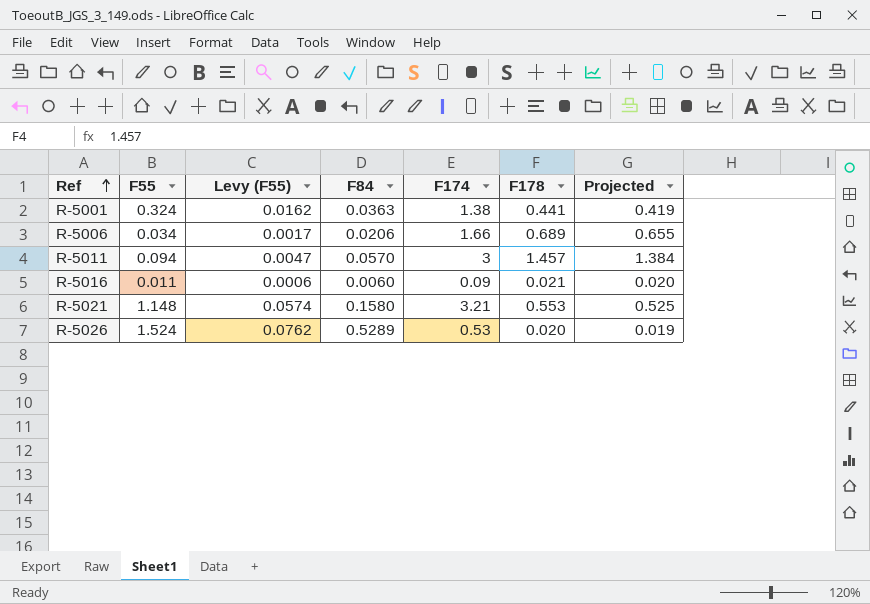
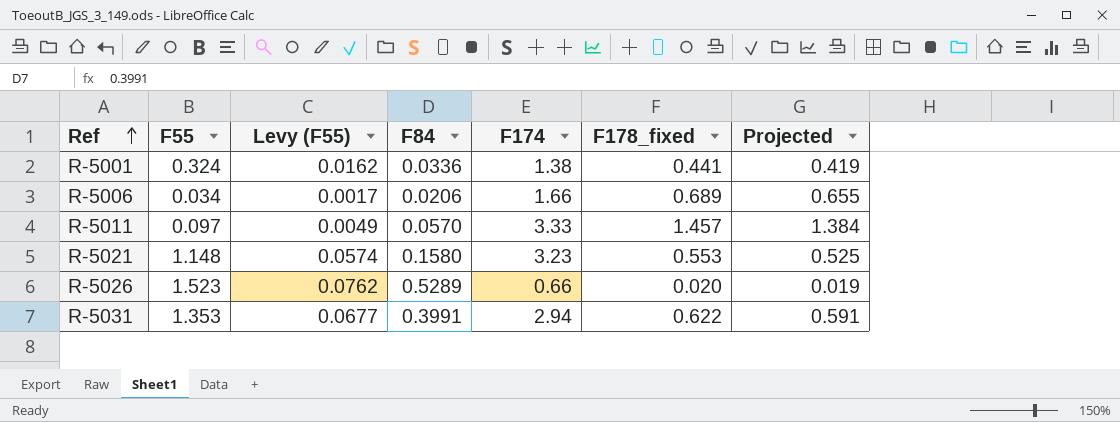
column name: F178 -> F178_fixed
row R-5016: 0.011 | 0.0006 | 0.0060 | 0.09 | 0.021 | 0.020 -> none
R-5001 | F84: 0.0363 -> 0.0336
R-5011 | F55: 0.094 -> 0.097
R-5011 | Levy (F55): 0.0047 -> 0.0049
R-5011 | F174: 3 -> 3.33
R-5021 | F174: 3.21 -> 3.23
R-5026 | F55: 1.524 -> 1.523
R-5026 | F174: 0.53 -> 0.66
row R-5031: none -> 1.353 | 0.0677 | 0.3991 | 2.94 | 0.622 | 0.591

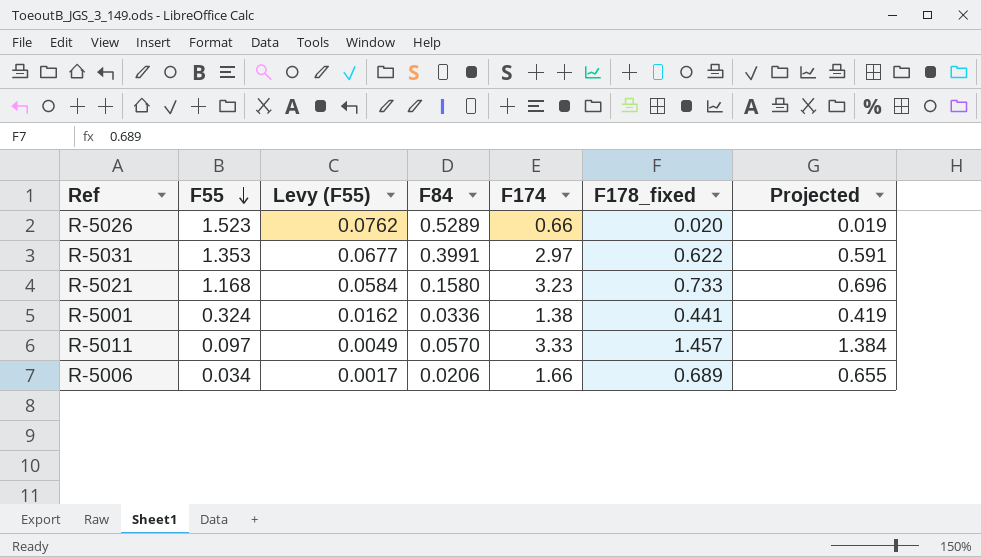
row order: Ref ascending -> F55 descending
R-5031 | F174: 2.94 -> 2.97
R-5021 | F55: 1.148 -> 1.168
R-5021 | Levy (F55): 0.0574 -> 0.0584
R-5021 | F178_fixed: 0.553 -> 0.733
R-5021 | Projected: 0.525 -> 0.696

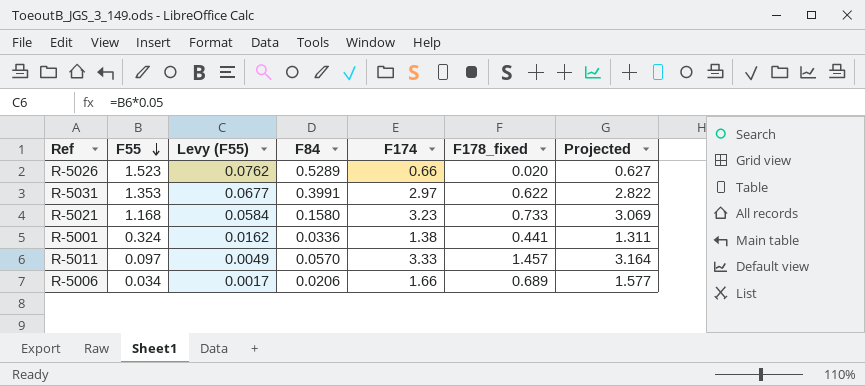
column Projected | formula: [F178_fixed] * 0.95 -> [F174] * 0.95

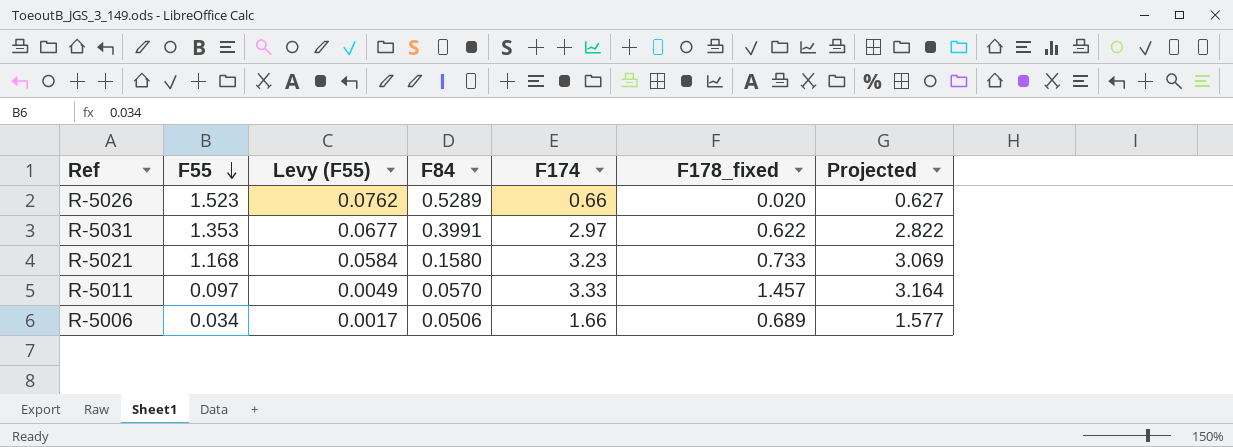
row R-5001: 0.324 | 0.0162 | 0.0336 | 1.38 | 0.441 | 1.311 -> none
R-5006 | F84: 0.0206 -> 0.0506

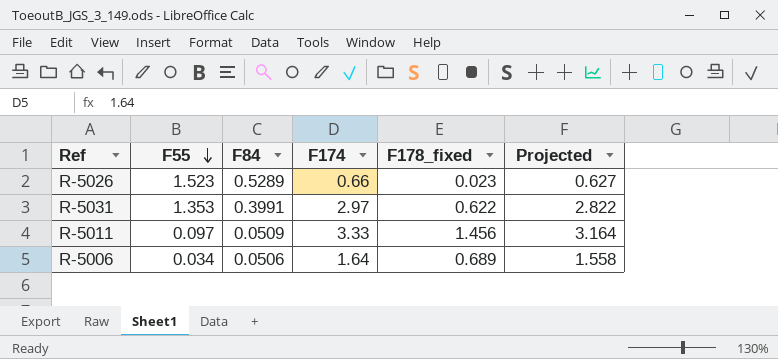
column Levy (F55) | formula: [F55] * 0.05 -> none
row R-5021: 1.168 | 0.0584 | 0.1580 | 3.23 | 0.733 | 3.069 -> none
R-5026 | F178_fixed: 0.020 -> 0.023
R-5011 | F84: 0.0570 -> 0.0509
R-5011 | F178_fixed: 1.457 -> 1.456
R-5006 | F174: 1.66 -> 1.64
R-5006 | Projected: 1.577 -> 1.558

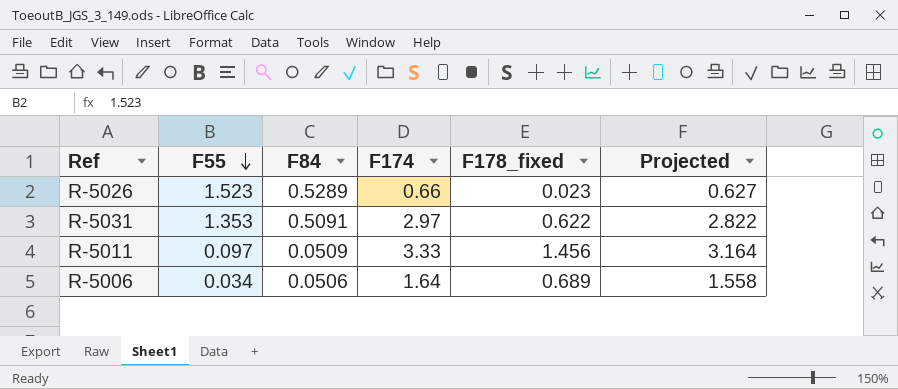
R-5031 | F84: 0.3991 -> 0.5091

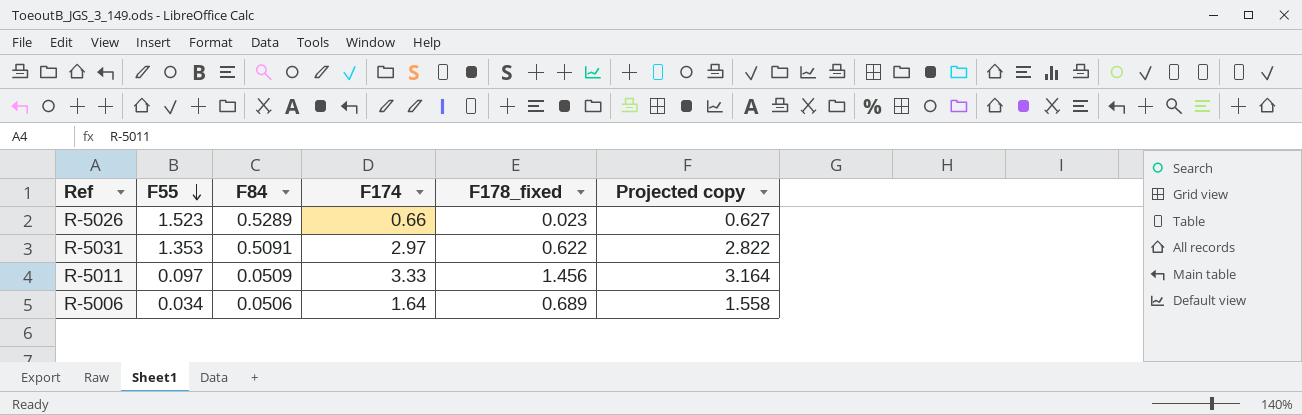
column name: Projected -> Projected copy

